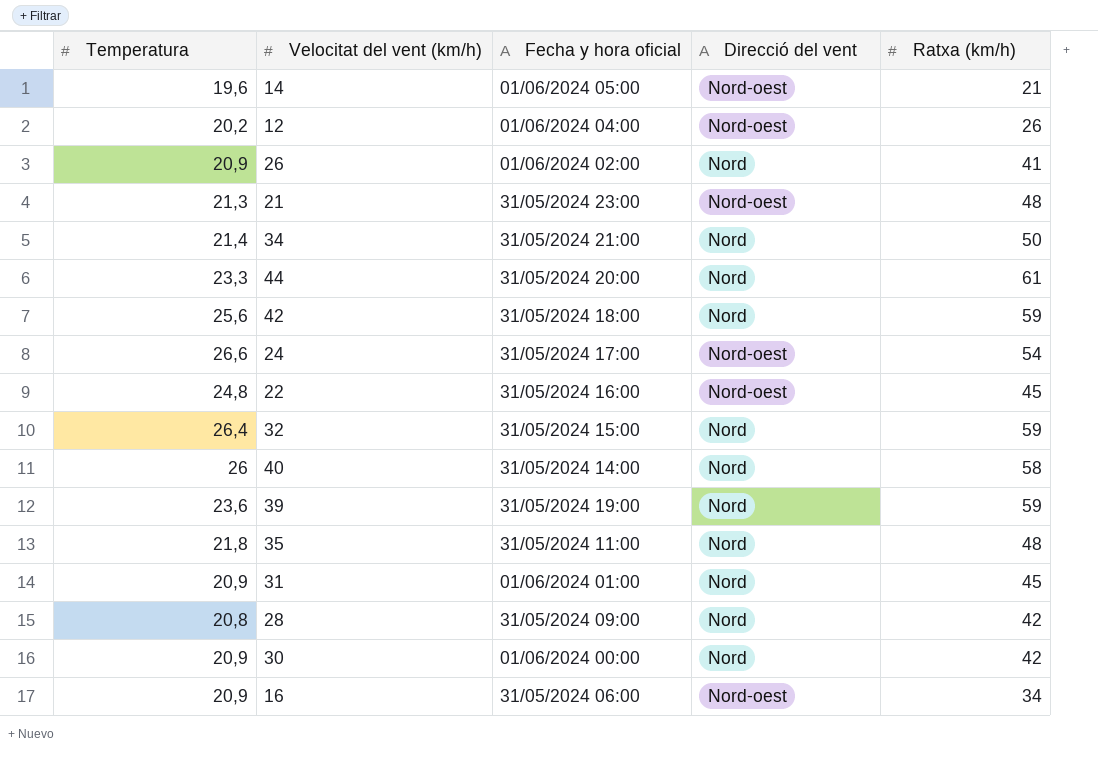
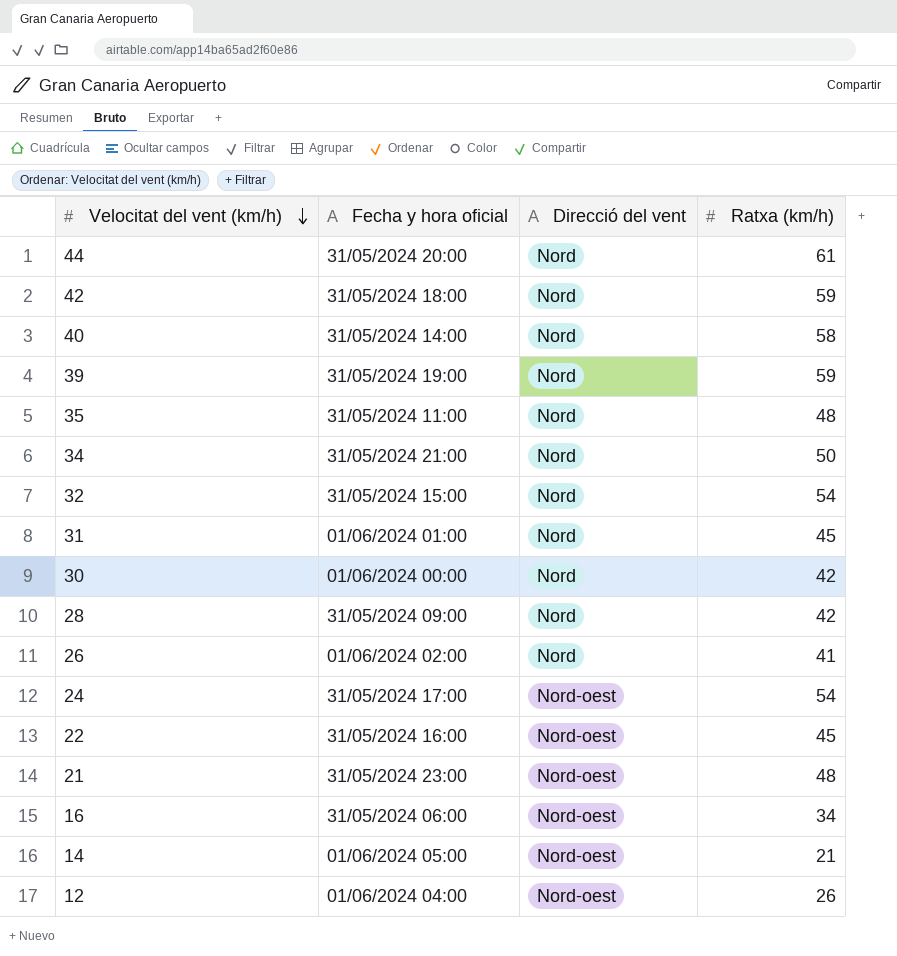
row order: none -> Velocitat del vent (km/h) descending
column Temperatura | position: 1 -> none
32 | Ratxa (km/h): 59 -> 54

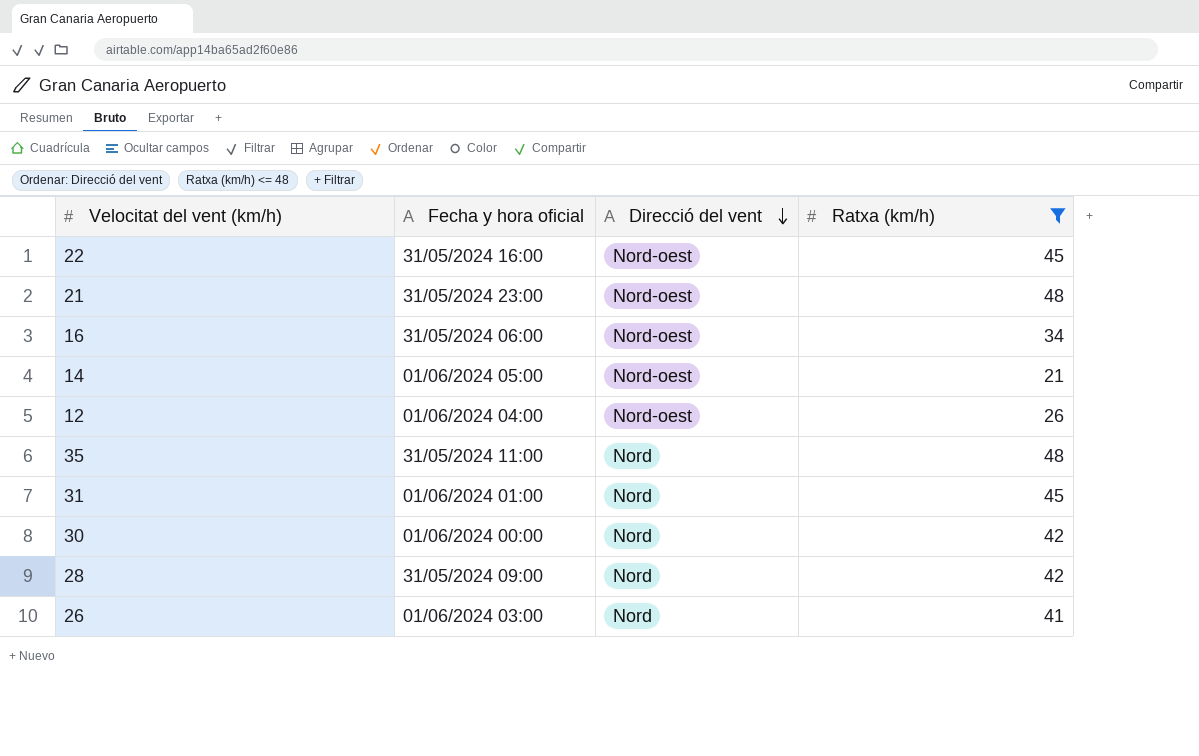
filter: none -> Ratxa (km/h) <= 48
row order: Velocitat del vent (km/h) descending -> Direcció del vent descending
26 | Fecha y hora oficial: 01/06/2024 02:00 -> 01/06/2024 03:00

